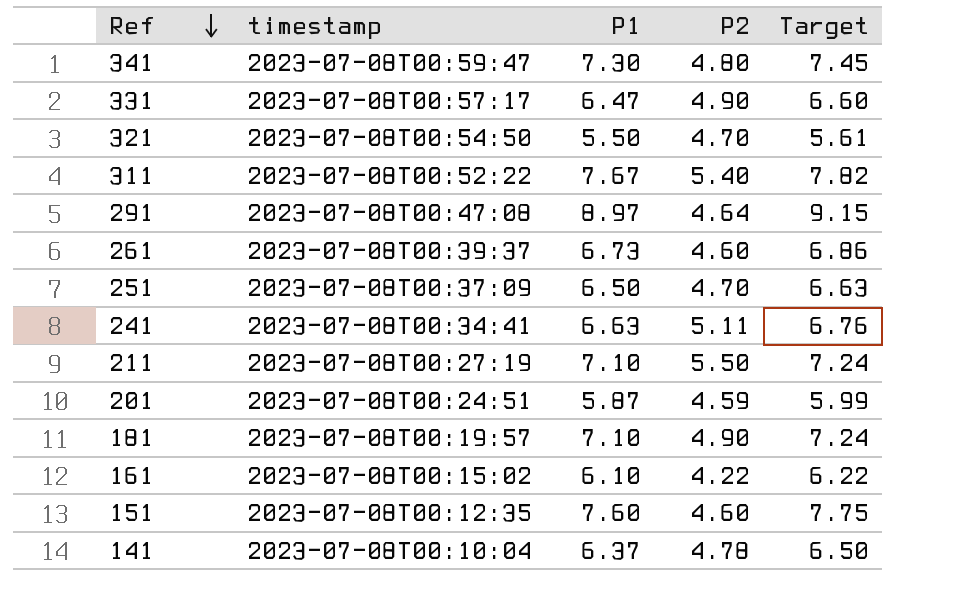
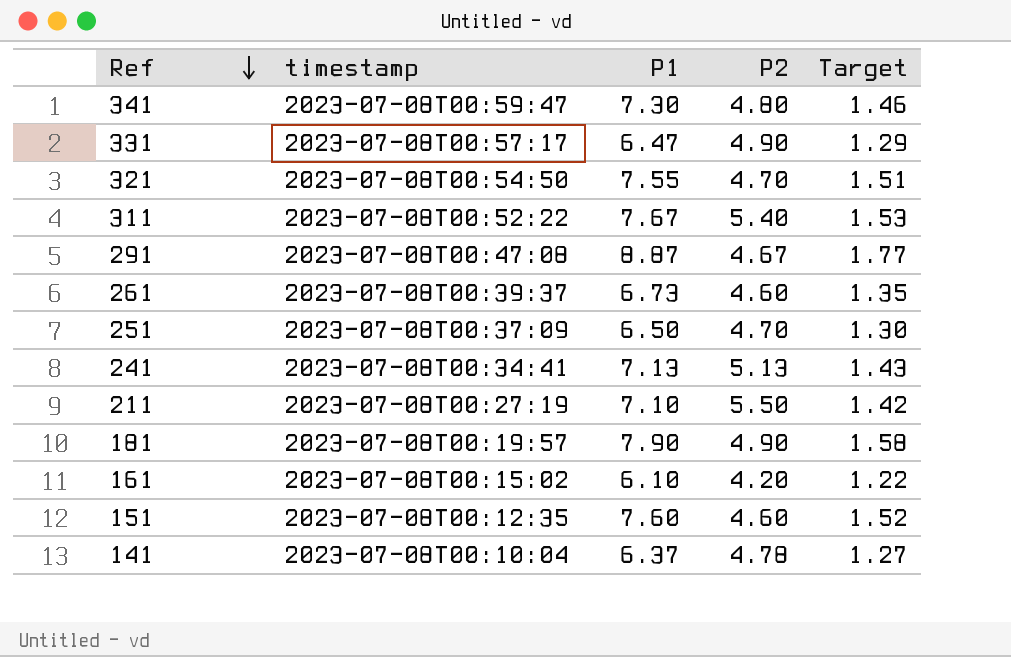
column Target | formula: [P1] * 1.02 -> [P1] * 0.2
row 201: 2023-07-08T00:24:51 | 5.87 | 4.59 | 5.99 -> none
321 | P1: 5.50 -> 7.55
291 | P1: 8.97 -> 8.87
291 | P2: 4.64 -> 4.67
241 | P1: 6.63 -> 7.13
241 | P2: 5.11 -> 5.13
181 | P1: 7.10 -> 7.90
161 | P2: 4.22 -> 4.20

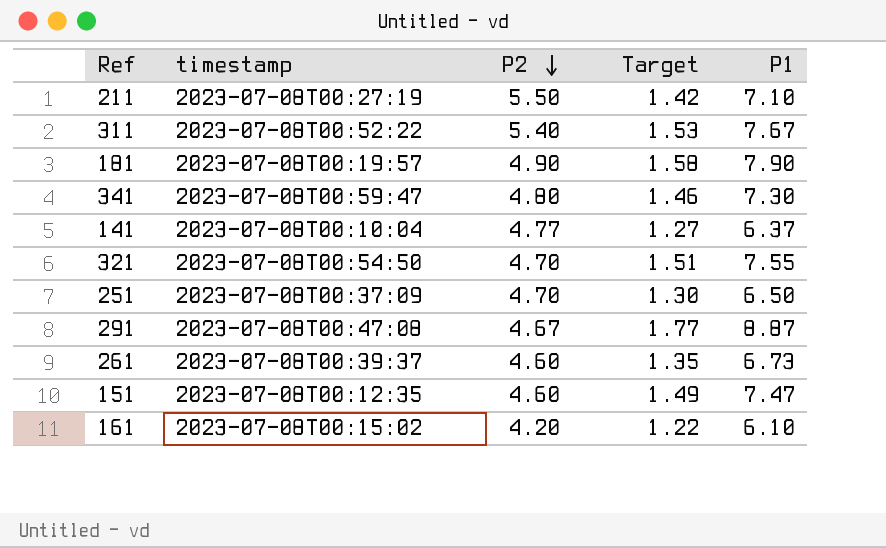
row order: Ref descending -> P2 descending
column P1 | position: 3 -> 5
row 331: 2023-07-08T00:57:17 | 6.47 | 4.90 | 1.29 -> none
row 241: 2023-07-08T00:34:41 | 7.13 | 5.13 | 1.43 -> none
141 | P2: 4.78 -> 4.77
151 | Target: 1.52 -> 1.49
151 | P1: 7.60 -> 7.47

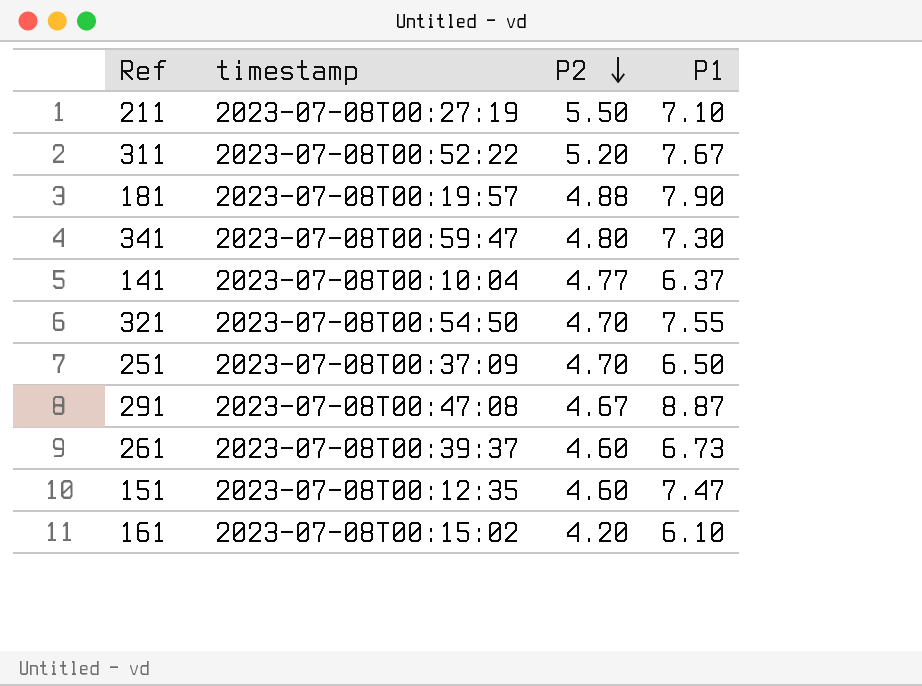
column Target | formula: [P1] * 0.2 -> none
311 | P2: 5.40 -> 5.20
181 | P2: 4.90 -> 4.88

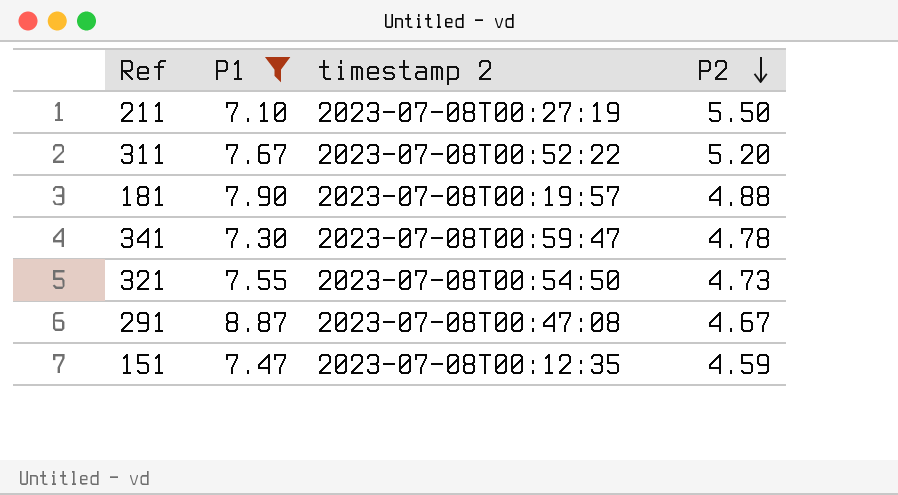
filter: none -> P1 >= 7.10
column P1 | position: 4 -> 2
column name: timestamp -> timestamp 2
341 | P2: 4.80 -> 4.78
321 | P2: 4.70 -> 4.73
151 | P2: 4.60 -> 4.59

